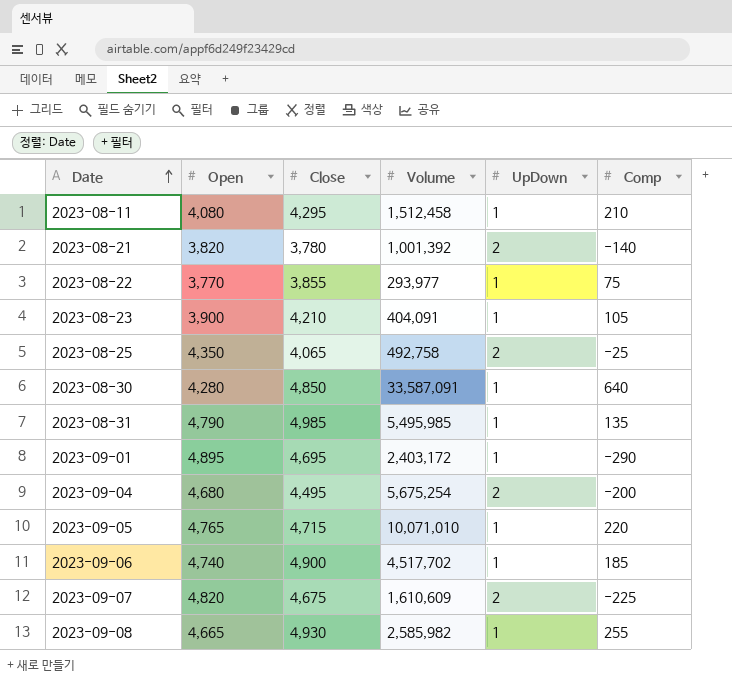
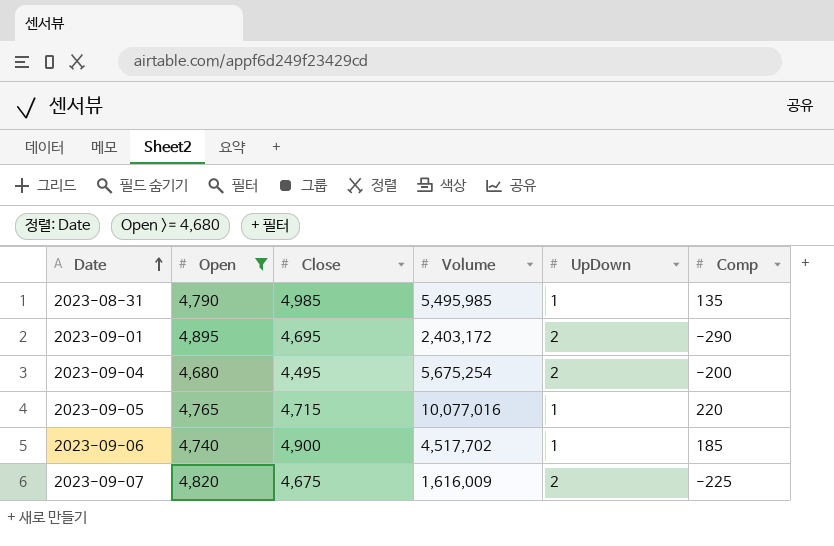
filter: none -> Open >= 4,680
2023-09-01 | UpDown: 1 -> 2
2023-09-05 | Volume: 10,071,010 -> 10,077,016
2023-09-07 | Volume: 1,610,609 -> 1,616,009

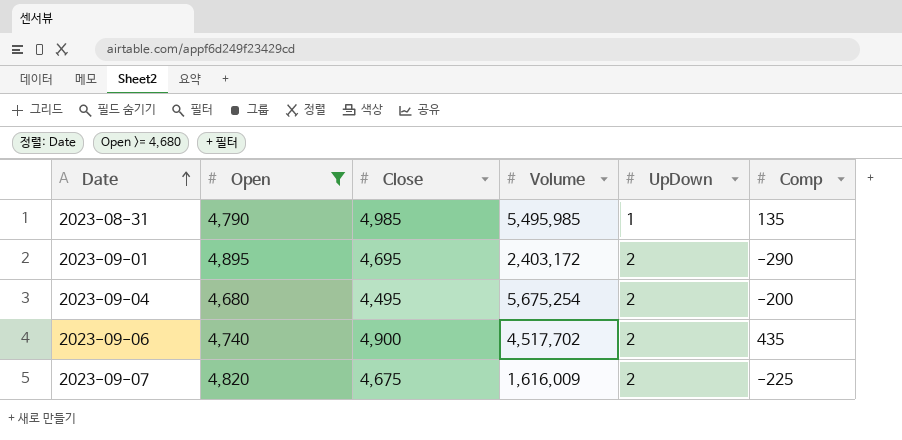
row 2023-09-05: 4,765 | 4,715 | 10,077,016 | 1 | 220 -> none
2023-09-06 | UpDown: 1 -> 2
2023-09-06 | Comp: 185 -> 435

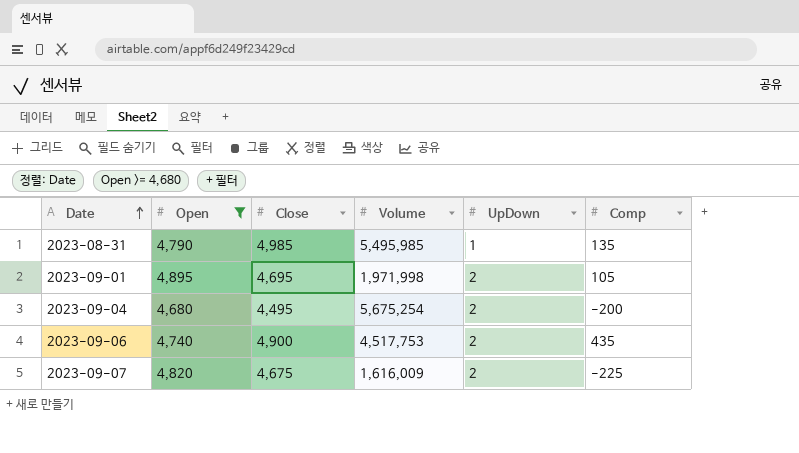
2023-09-01 | Volume: 2,403,172 -> 1,971,998
2023-09-01 | Comp: -290 -> 105
2023-09-06 | Volume: 4,517,702 -> 4,517,753

